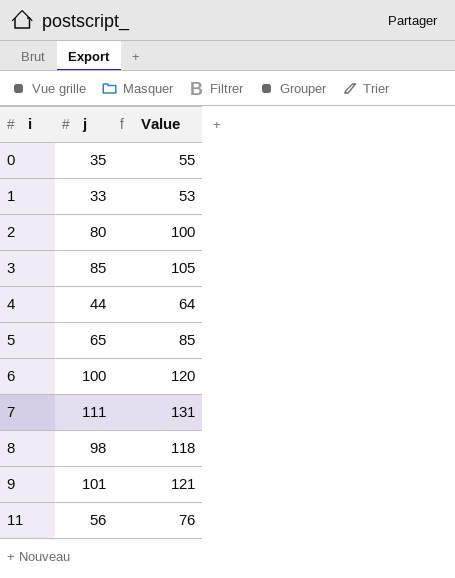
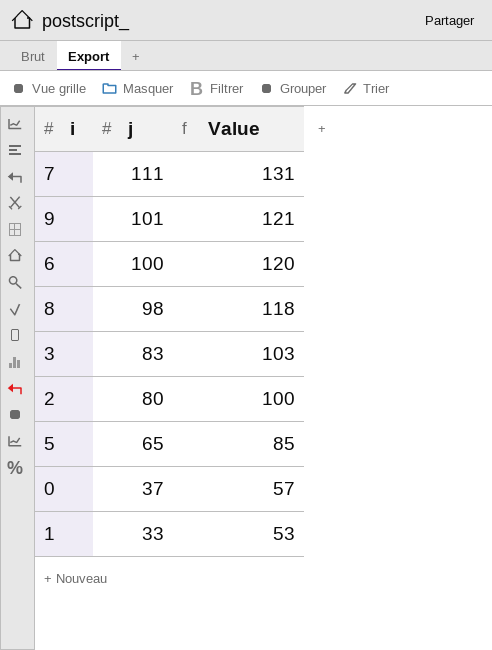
row order: i ascending -> j descending
row 4: 44 | 64 -> none
row 11: 56 | 76 -> none
3 | j: 85 -> 83
3 | Value: 105 -> 103
0 | j: 35 -> 37
0 | Value: 55 -> 57

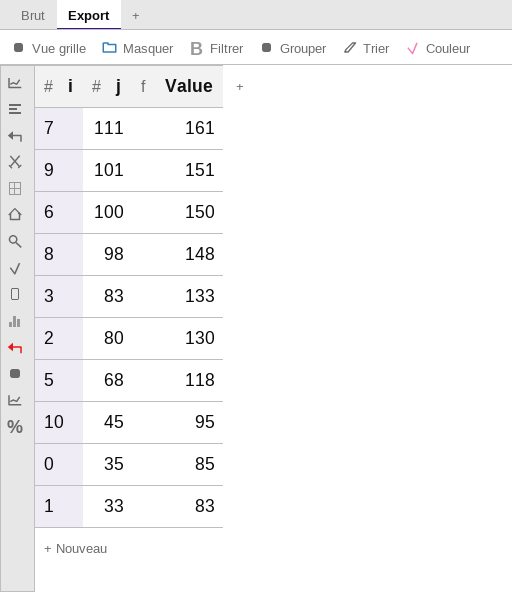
column Value | formula: [j] + 20 -> [j] + 50
5 | j: 65 -> 68
row 10: none -> 45 | 95
0 | j: 37 -> 35

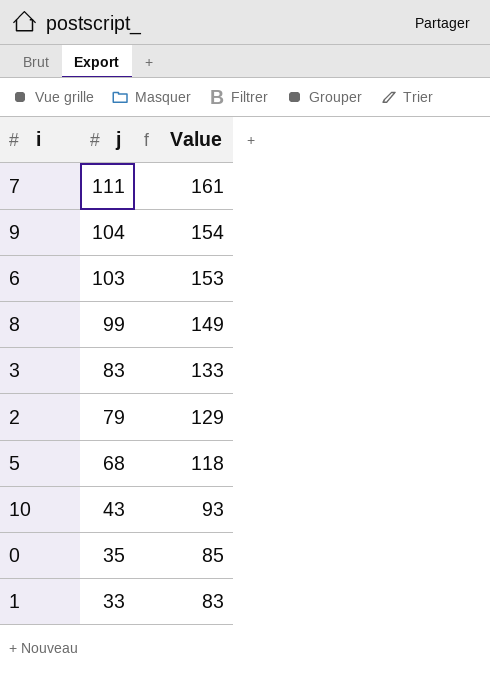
9 | j: 101 -> 104
9 | Value: 151 -> 154
6 | j: 100 -> 103
6 | Value: 150 -> 153
8 | j: 98 -> 99
8 | Value: 148 -> 149
2 | j: 80 -> 79
2 | Value: 130 -> 129
10 | j: 45 -> 43
10 | Value: 95 -> 93

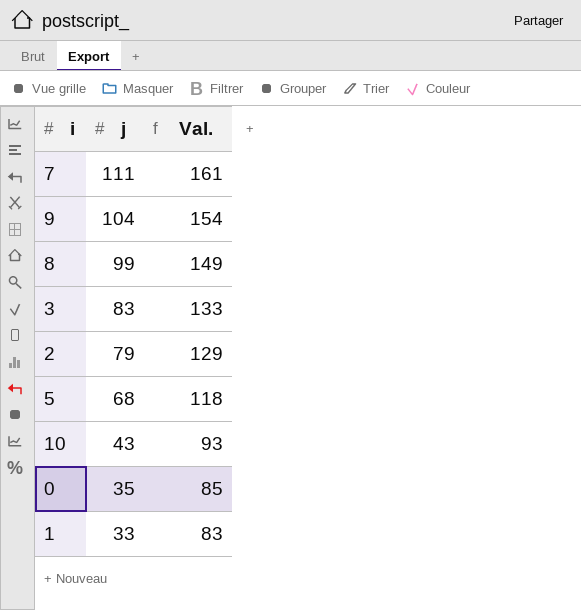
column name: Value -> Val.
row 6: 103 | 153 -> none

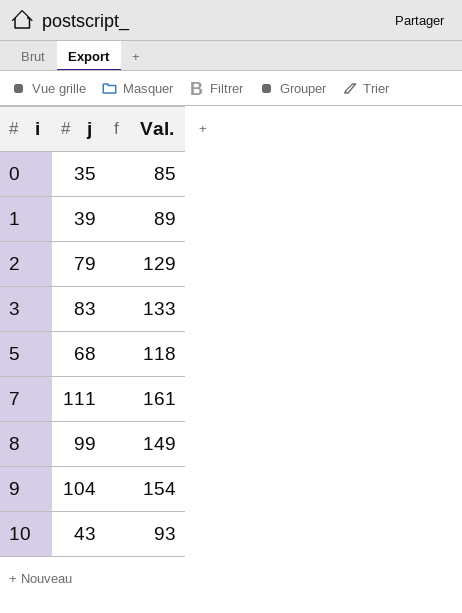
row order: j descending -> i ascending
1 | j: 33 -> 39
1 | Val.: 83 -> 89

